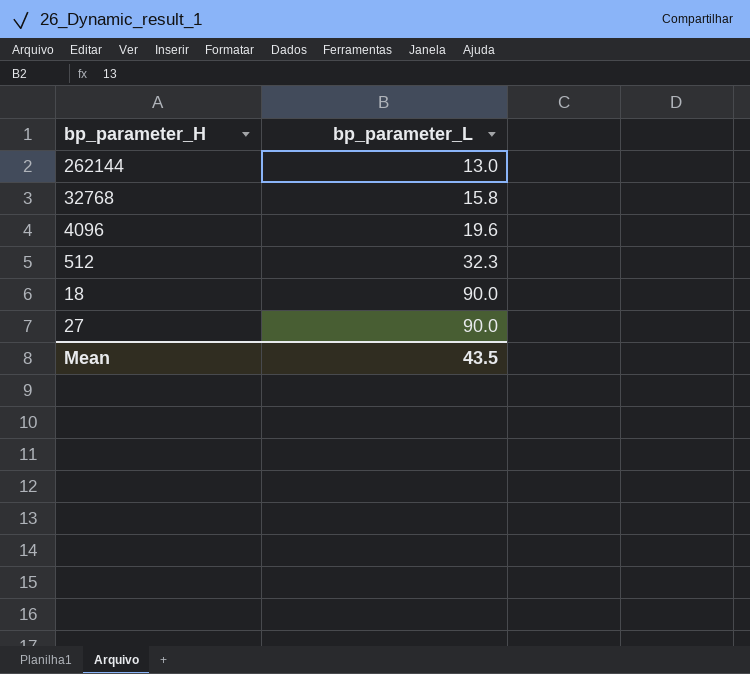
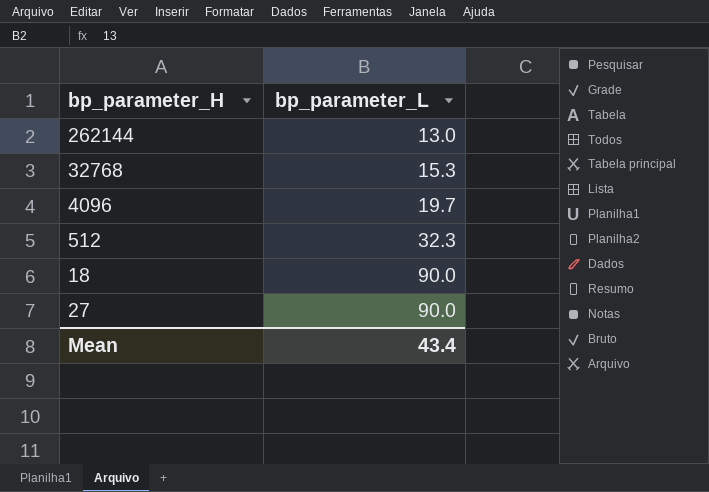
32768 | bp_parameter_L: 15.8 -> 15.3
4096 | bp_parameter_L: 19.6 -> 19.7
Mean | bp_parameter_L: 43.5 -> 43.4

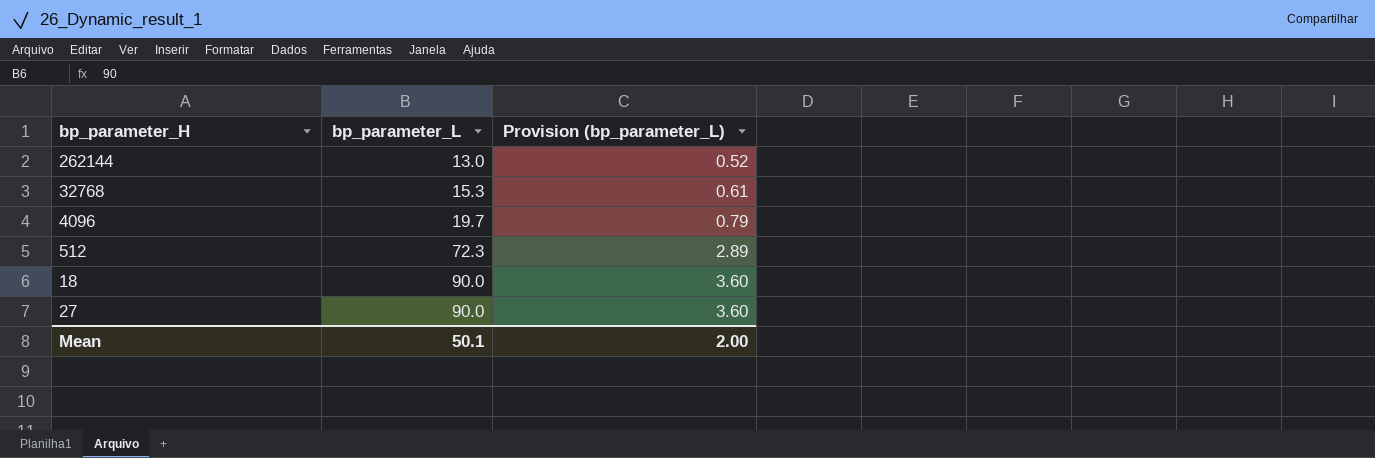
column Provision (bp_parameter_L) | formula: none -> [bp_parameter_L] * 0.04
512 | bp_parameter_L: 32.3 -> 72.3
Mean | bp_parameter_L: 43.4 -> 50.1

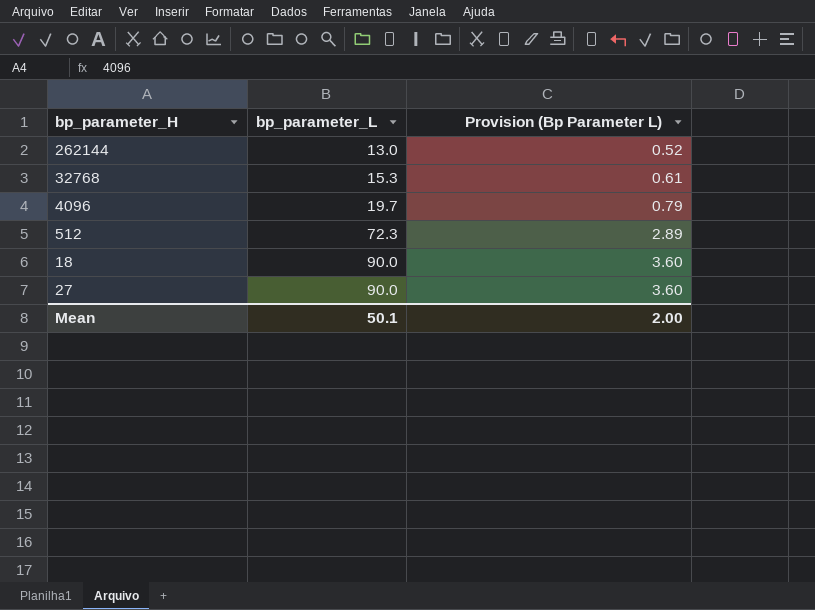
column name: Provision (bp_parameter_L) -> Provision (Bp Parameter L)

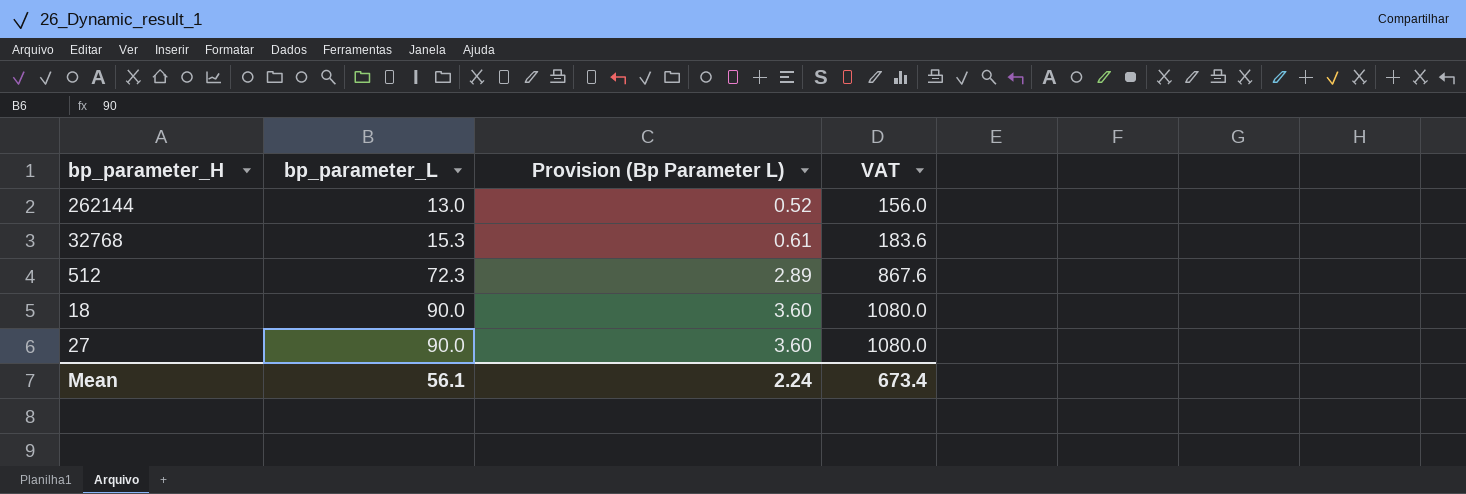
column VAT | formula: none -> [bp_parameter_L] * 12
row 4096: 19.7 | 0.79 -> none
Mean | bp_parameter_L: 50.1 -> 56.1
Mean | Provision (Bp Parameter L): 2.00 -> 2.24

